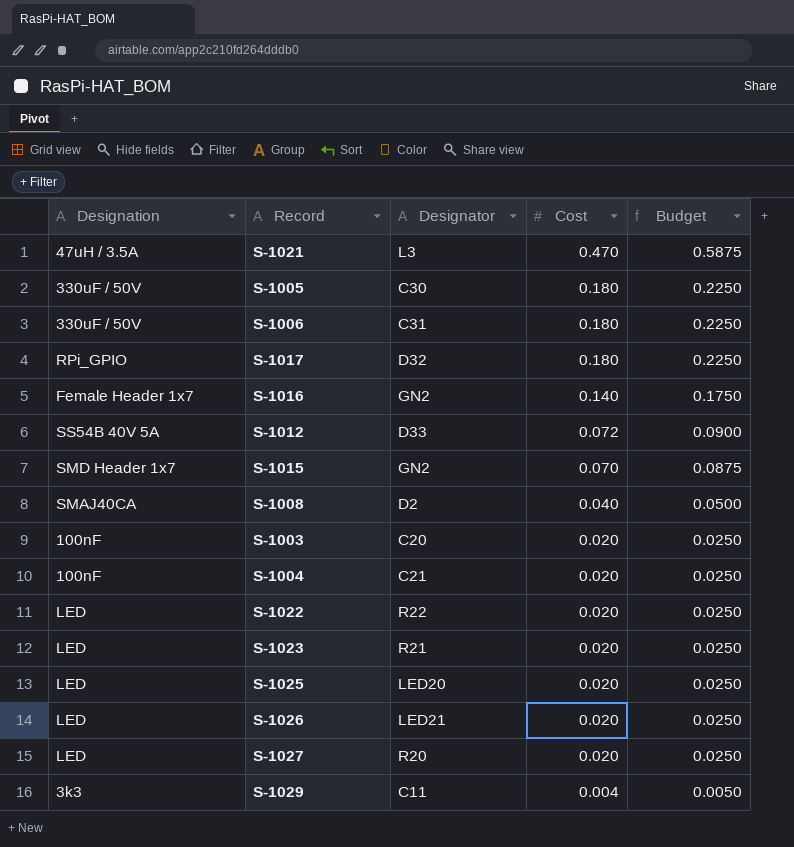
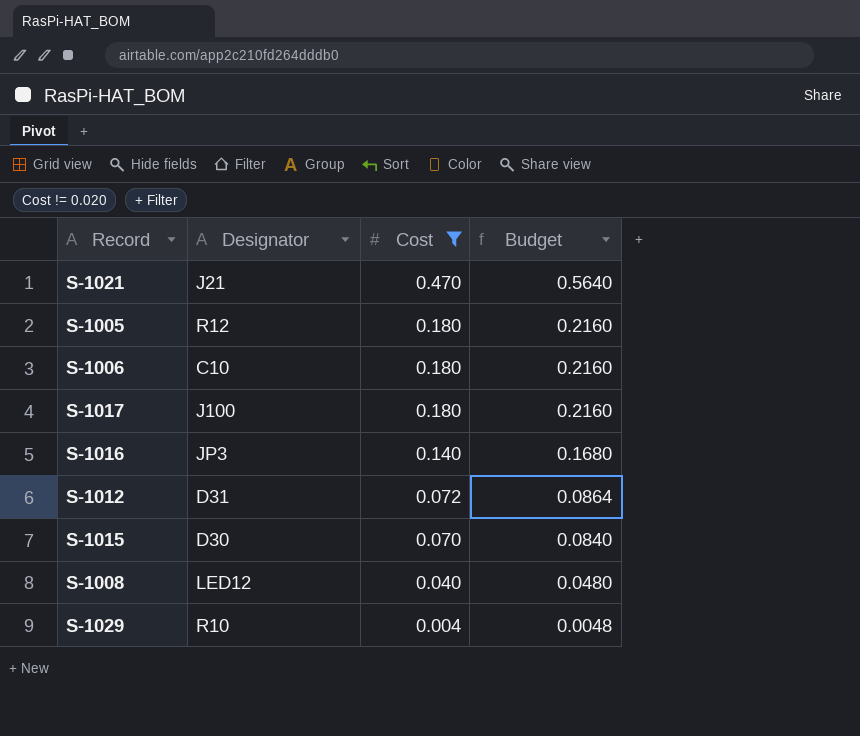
filter: none -> Cost != 0.020
column Designation | position: 1 -> none
column Budget | formula: [Cost] * 1.25 -> [Cost] * 1.2
S-1021 | Designator: L3 -> J21
S-1005 | Designator: C30 -> R12
S-1006 | Designator: C31 -> C10
S-1017 | Designator: D32 -> J100
S-1016 | Designator: GN2 -> JP3
S-1012 | Designator: D33 -> D31
S-1015 | Designator: GN2 -> D30
S-1008 | Designator: D2 -> LED12
S-1029 | Designator: C11 -> R10

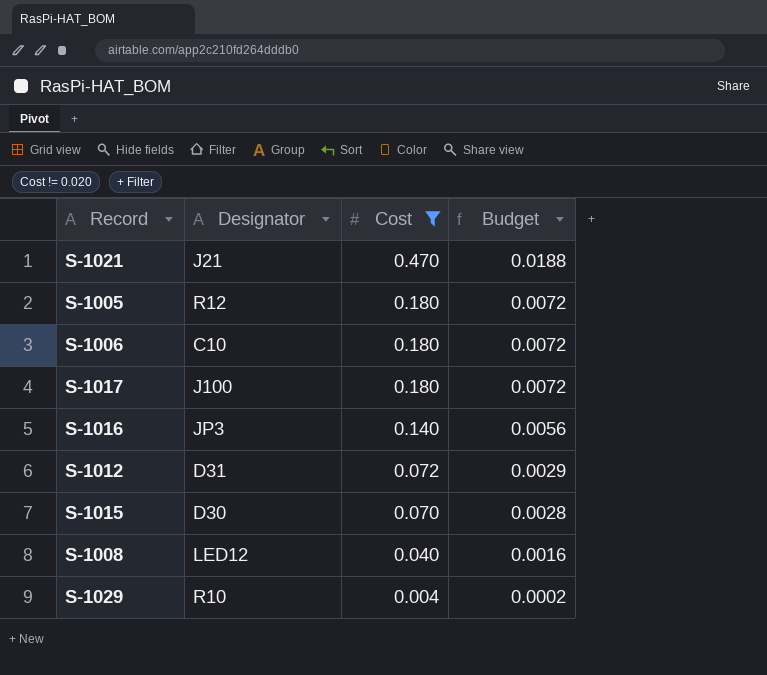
column Budget | formula: [Cost] * 1.2 -> [Cost] * 0.04

